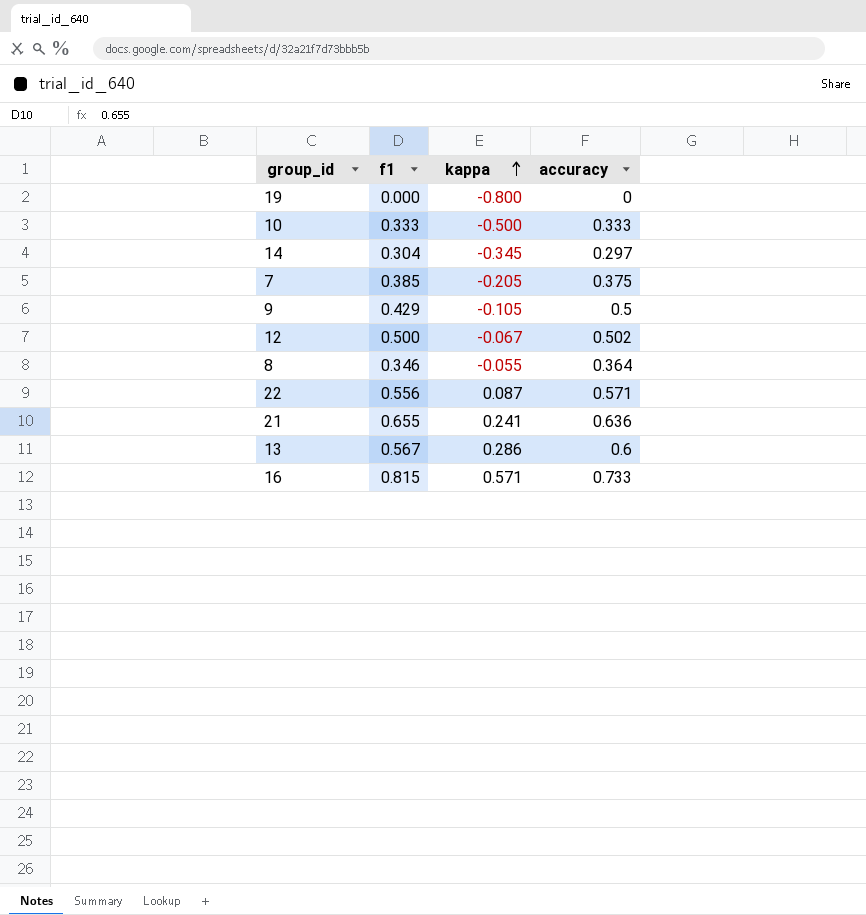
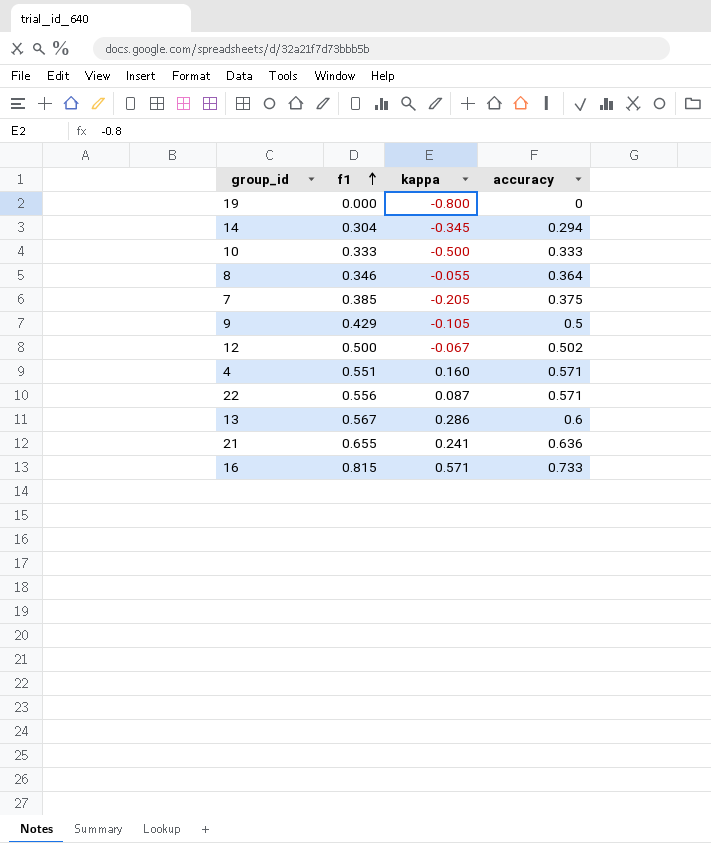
row order: kappa ascending -> f1 ascending
14 | accuracy: 0.297 -> 0.294
row 4: none -> 0.551 | 0.160 | 0.571

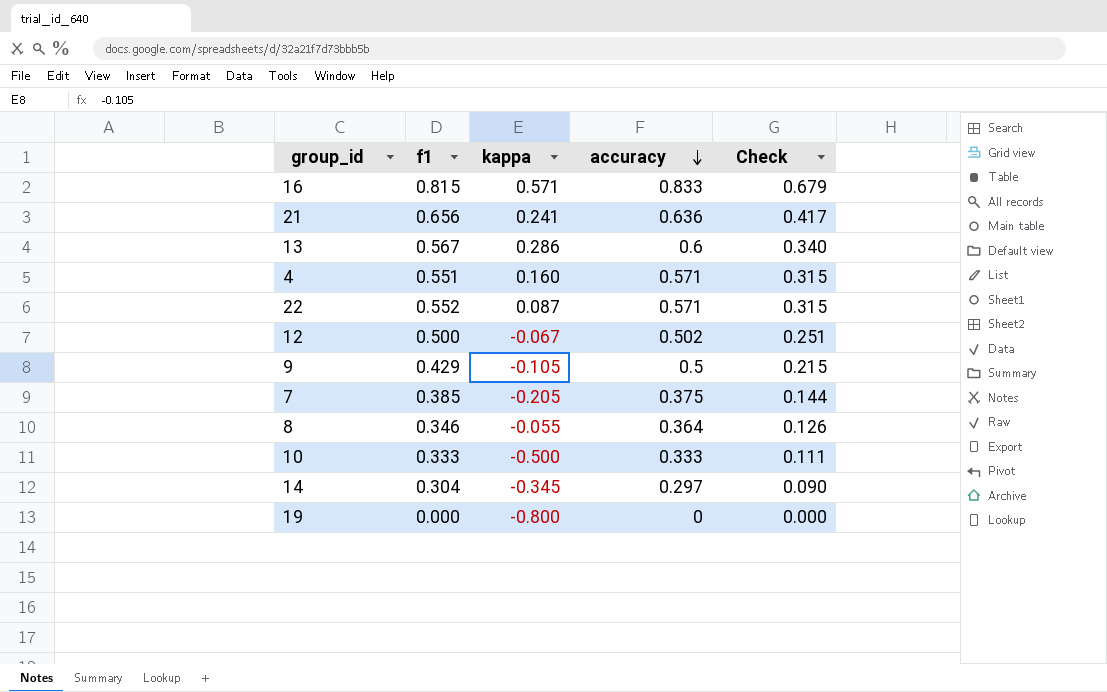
row order: f1 ascending -> accuracy descending
column Check | formula: none -> [f1] * [accuracy]
16 | accuracy: 0.733 -> 0.833
21 | f1: 0.655 -> 0.656
22 | f1: 0.556 -> 0.552
14 | accuracy: 0.294 -> 0.297

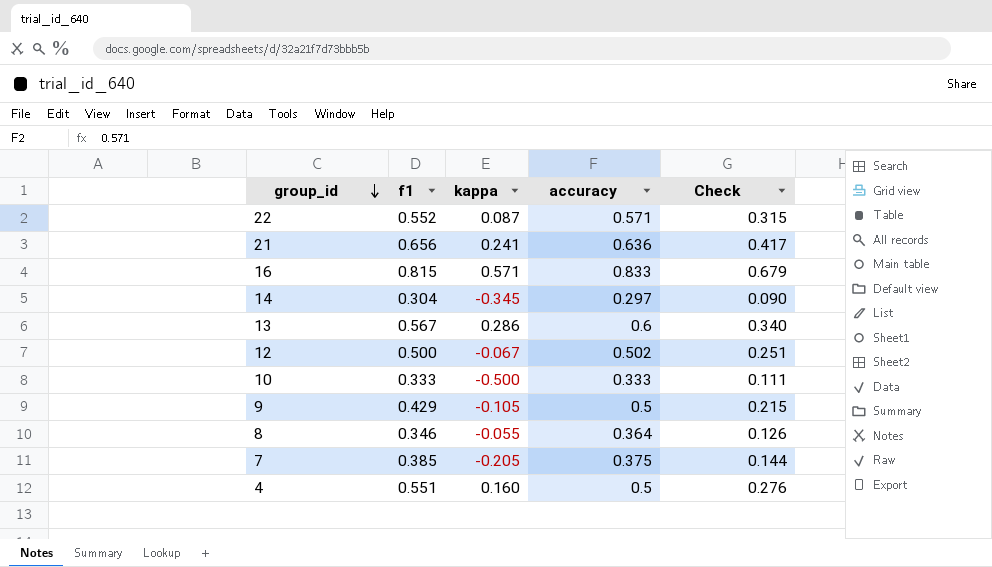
row order: accuracy descending -> group_id descending
row 19: 0.000 | -0.800 | 0 | 0.000 -> none
4 | accuracy: 0.571 -> 0.5
4 | Check: 0.315 -> 0.276

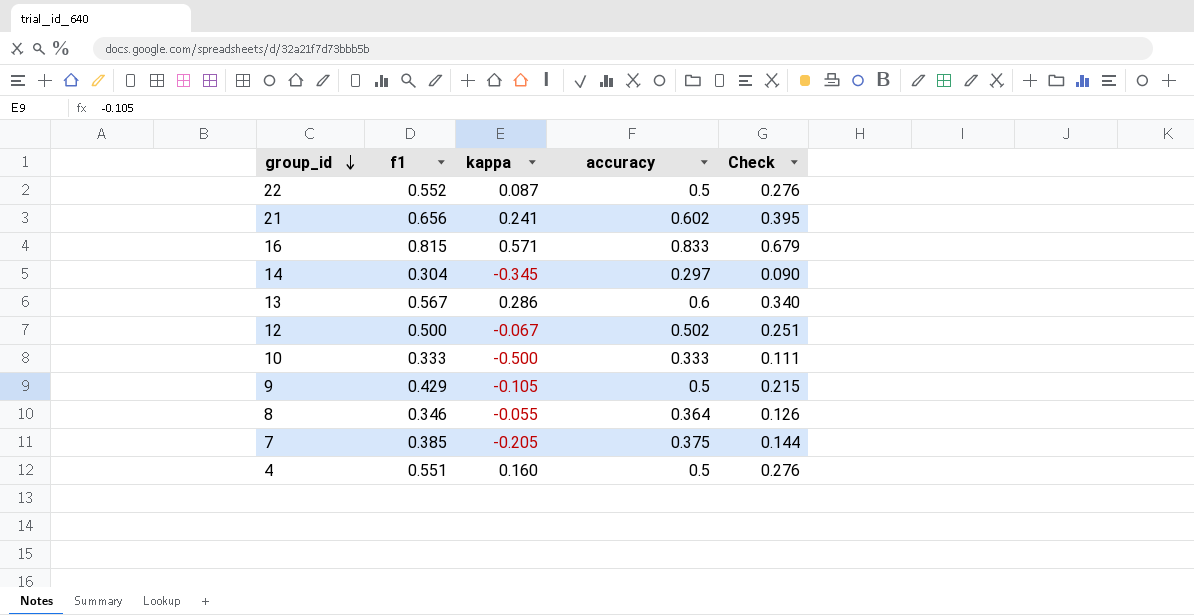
22 | accuracy: 0.571 -> 0.5
22 | Check: 0.315 -> 0.276
21 | accuracy: 0.636 -> 0.602
21 | Check: 0.417 -> 0.395

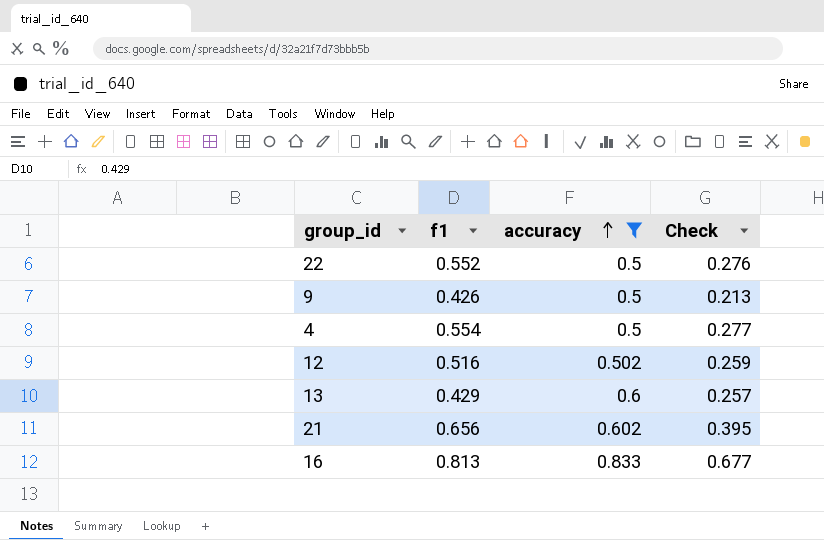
filter: none -> accuracy >= 0.5
row order: group_id descending -> accuracy ascending
column kappa | position: 3 -> none
9 | f1: 0.429 -> 0.426
9 | Check: 0.215 -> 0.213
4 | f1: 0.551 -> 0.554
4 | Check: 0.276 -> 0.277
12 | f1: 0.500 -> 0.516
12 | Check: 0.251 -> 0.259
13 | f1: 0.567 -> 0.429
13 | Check: 0.340 -> 0.257
16 | f1: 0.815 -> 0.813
16 | Check: 0.679 -> 0.677

